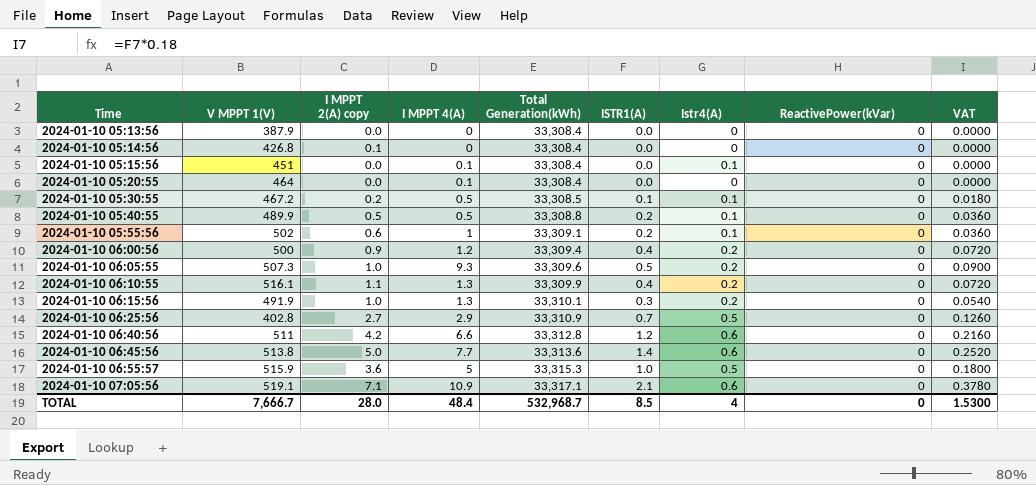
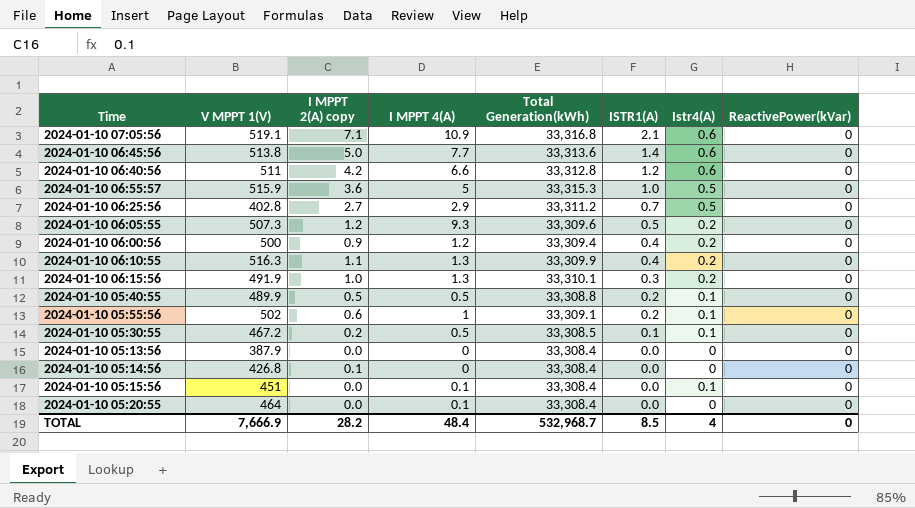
row order: Time ascending -> ISTR1(A) descending
column VAT | formula: [ISTR1(A)] * 0.18 -> none
2024-01-10 07:05:56 | Total Generation(kWh): 33,317.1 -> 33,316.8
2024-01-10 06:25:56 | Total Generation(kWh): 33,310.9 -> 33,311.2
2024-01-10 06:05:55 | I MPPT 2(A) copy: 1.0 -> 1.2
2024-01-10 06:10:55 | V MPPT 1(V): 516.1 -> 516.3
TOTAL | V MPPT 1(V): 7,666.7 -> 7,666.9
TOTAL | I MPPT 2(A) copy: 28.0 -> 28.2

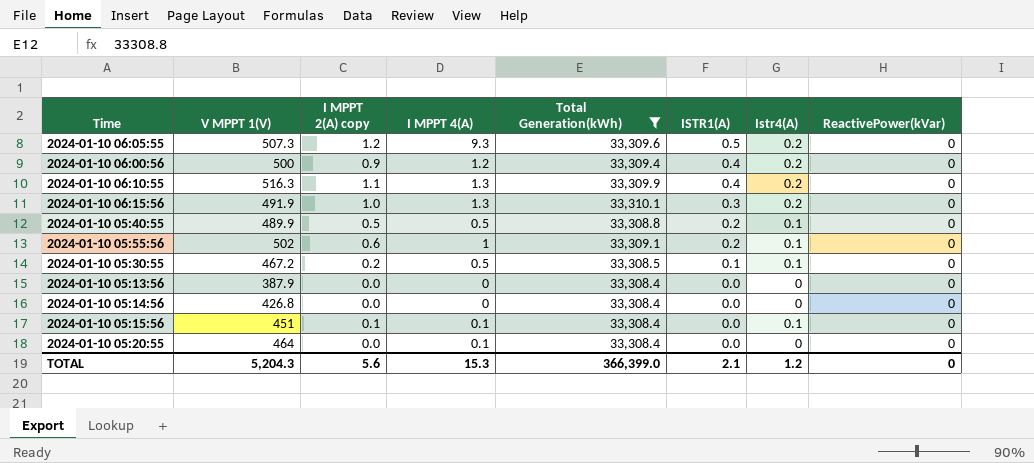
filter: none -> Total Generation(kWh) <= 33,310.1
2024-01-10 05:14:56 | I MPPT 2(A) copy: 0.1 -> 0.0
2024-01-10 05:15:56 | I MPPT 2(A) copy: 0.0 -> 0.1
TOTAL | V MPPT 1(V): 7,666.9 -> 5,204.3
TOTAL | I MPPT 2(A) copy: 28.2 -> 5.6
TOTAL | I MPPT 4(A): 48.4 -> 15.3
TOTAL | Total Generation(kWh): 532,968.7 -> 366,399.0
TOTAL | ISTR1(A): 8.5 -> 2.1
TOTAL | Istr4(A): 4 -> 1.2

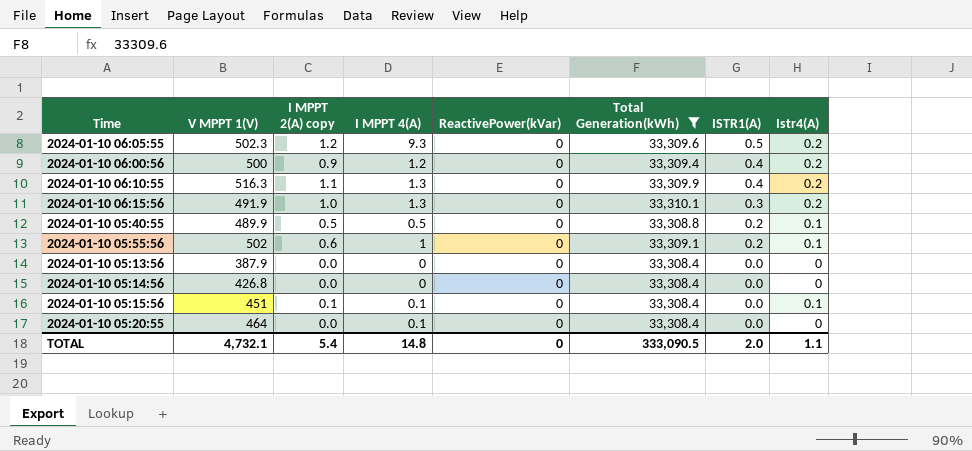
column ReactivePower(kVar) | position: 8 -> 5
row 2024-01-10 05:30:55: 467.2 | 0.2 | 0.5 | 33,308.5 | 0.1 | 0.1 | 0 -> none
2024-01-10 06:05:55 | V MPPT 1(V): 507.3 -> 502.3
TOTAL | V MPPT 1(V): 5,204.3 -> 4,732.1
TOTAL | I MPPT 2(A) copy: 5.6 -> 5.4
TOTAL | I MPPT 4(A): 15.3 -> 14.8
TOTAL | Total Generation(kWh): 366,399.0 -> 333,090.5
TOTAL | ISTR1(A): 2.1 -> 2.0
TOTAL | Istr4(A): 1.2 -> 1.1

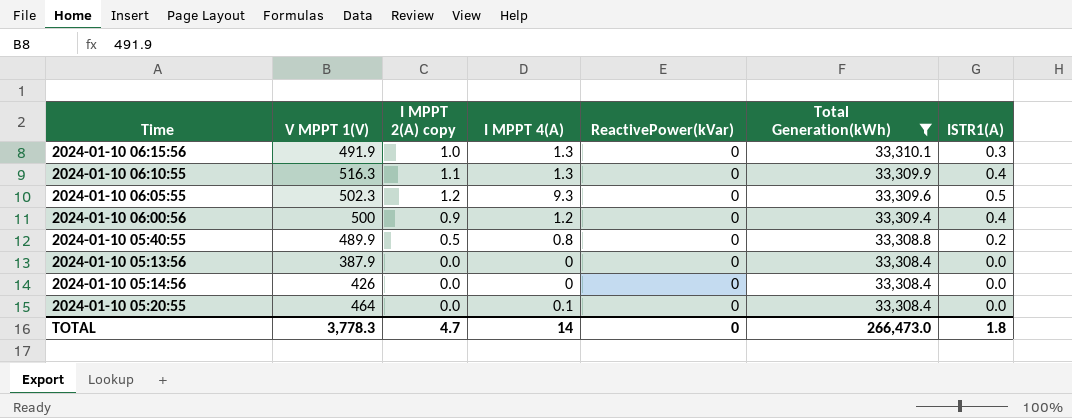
row order: ISTR1(A) descending -> Total Generation(kWh) descending
column Istr4(A) | position: 8 -> none
row 2024-01-10 05:55:56: 502 | 0.6 | 1 | 0 | 33,309.1 | 0.2 | 0.1 -> none
row 2024-01-10 05:15:56: 451 | 0.1 | 0.1 | 0 | 33,308.4 | 0.0 | 0.1 -> none
2024-01-10 05:40:55 | I MPPT 4(A): 0.5 -> 0.8
2024-01-10 05:14:56 | V MPPT 1(V): 426.8 -> 426
TOTAL | V MPPT 1(V): 4,732.1 -> 3,778.3
TOTAL | I MPPT 2(A) copy: 5.4 -> 4.7
TOTAL | I MPPT 4(A): 14.8 -> 14
TOTAL | Total Generation(kWh): 333,090.5 -> 266,473.0
TOTAL | ISTR1(A): 2.0 -> 1.8

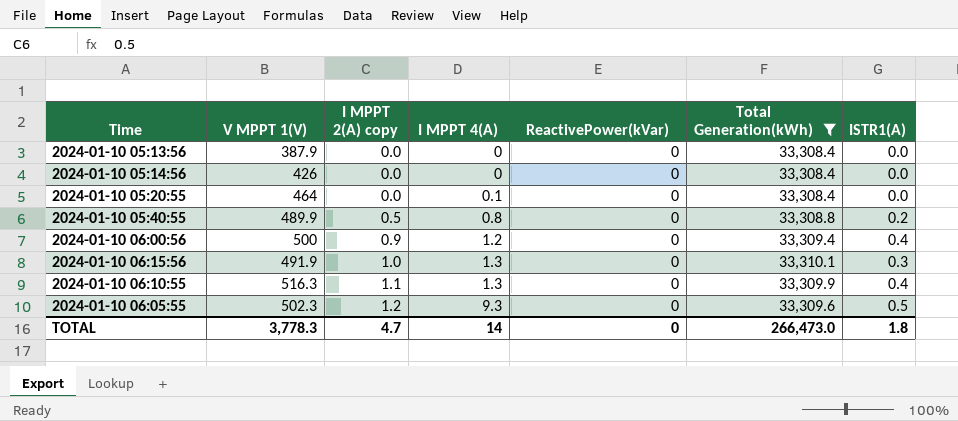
row order: Total Generation(kWh) descending -> I MPPT 2(A) copy ascending

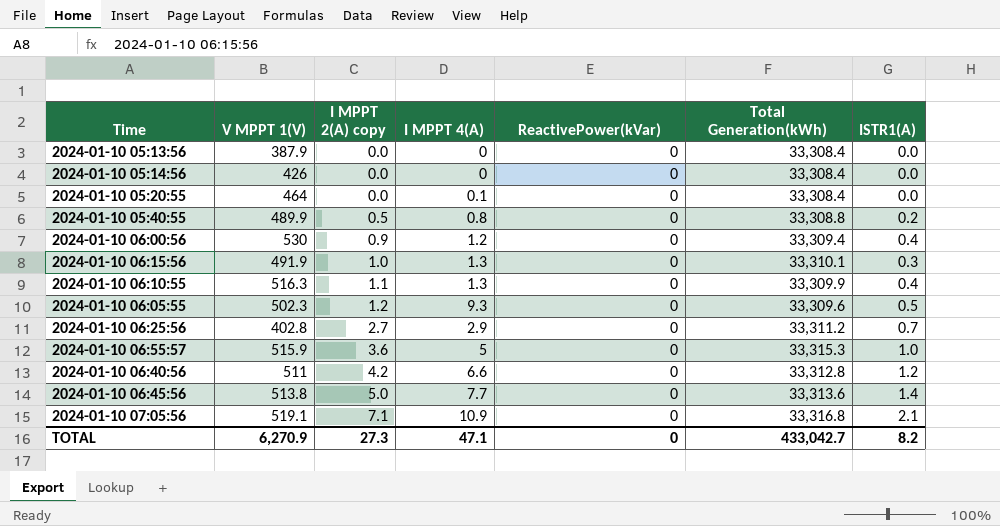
filter: Total Generation(kWh) <= 33,310.1 -> none
2024-01-10 06:00:56 | V MPPT 1(V): 500 -> 530
TOTAL | V MPPT 1(V): 3,778.3 -> 6,270.9
TOTAL | I MPPT 2(A) copy: 4.7 -> 27.3
TOTAL | I MPPT 4(A): 14 -> 47.1
TOTAL | Total Generation(kWh): 266,473.0 -> 433,042.7
TOTAL | ISTR1(A): 1.8 -> 8.2

